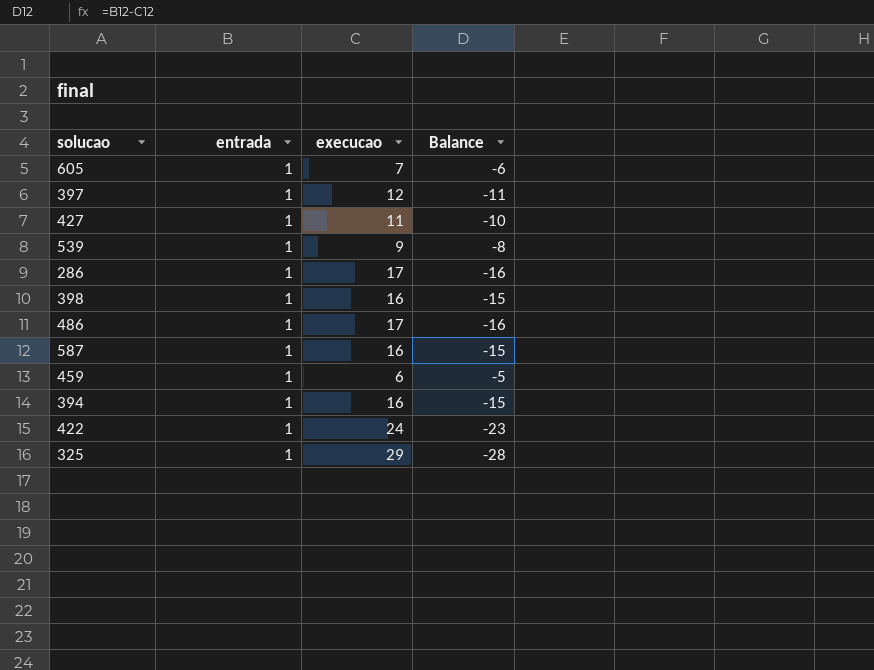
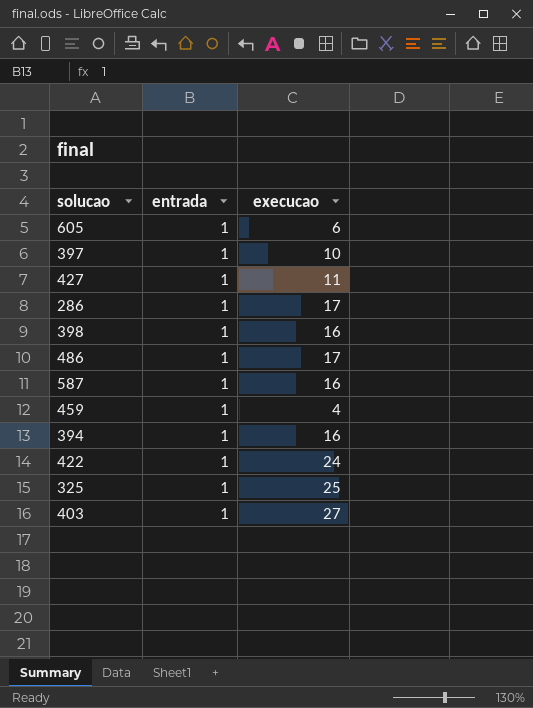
column Balance | formula: [entrada] - [execucao] -> none
row 539: 1 | 9 | -8 -> none
605 | execucao: 7 -> 6
397 | execucao: 12 -> 10
459 | execucao: 6 -> 4
325 | execucao: 29 -> 25
row 403: none -> 1 | 27

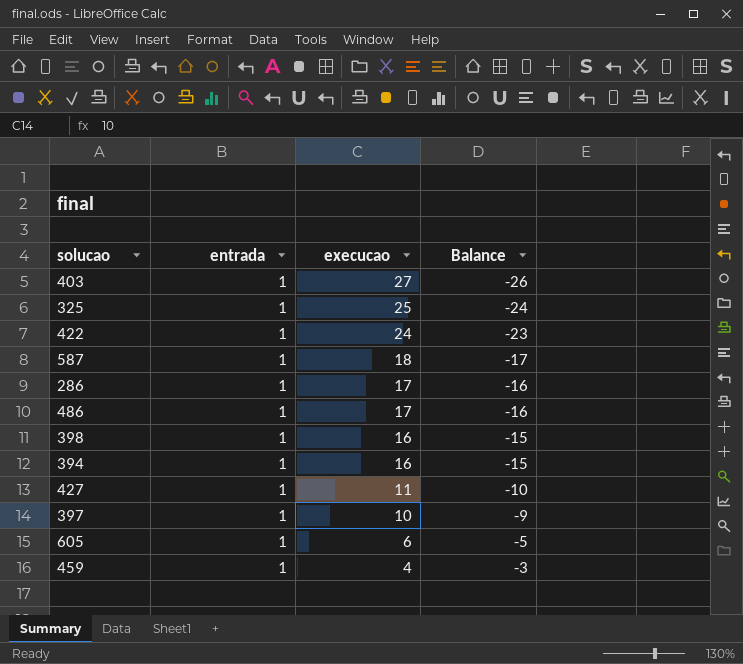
row order: none -> execucao descending
column Balance | formula: none -> [entrada] - [execucao]
587 | execucao: 16 -> 18

